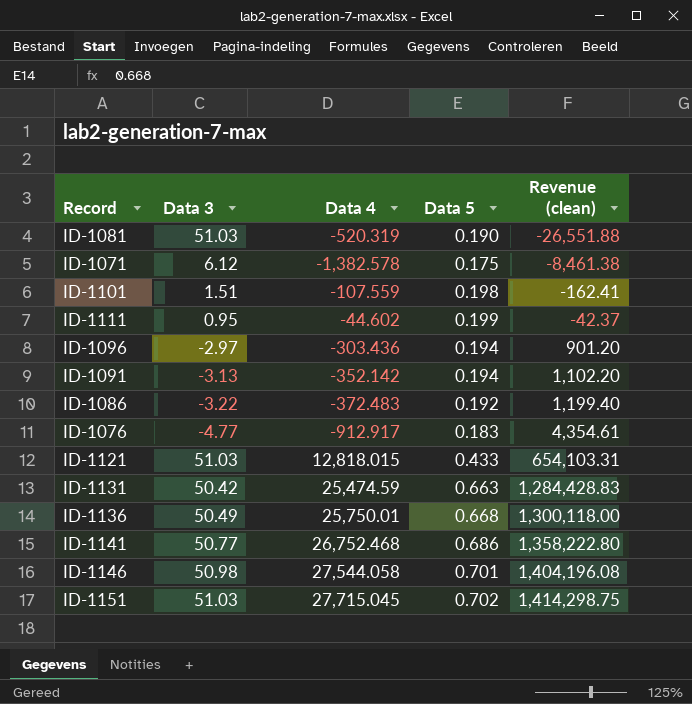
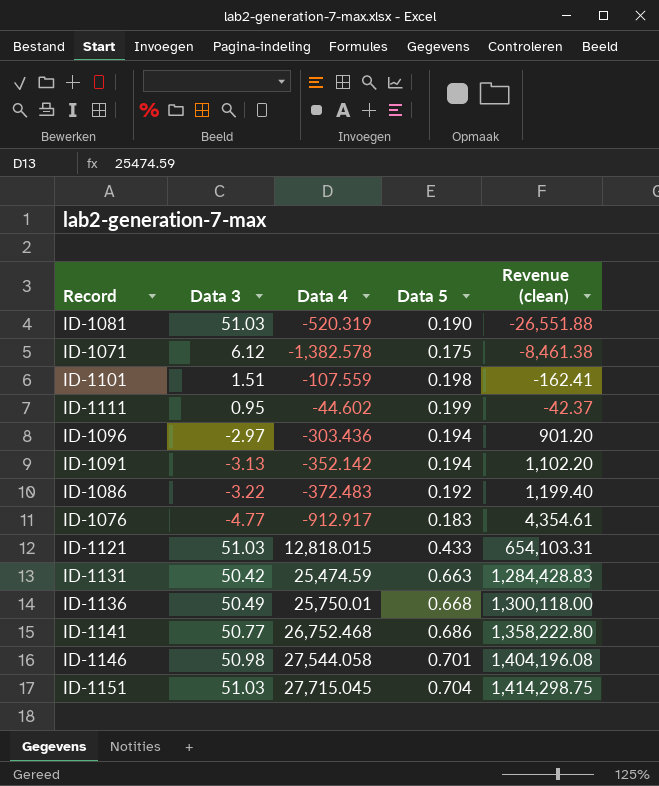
ID-1151 | Data 5: 0.702 -> 0.704

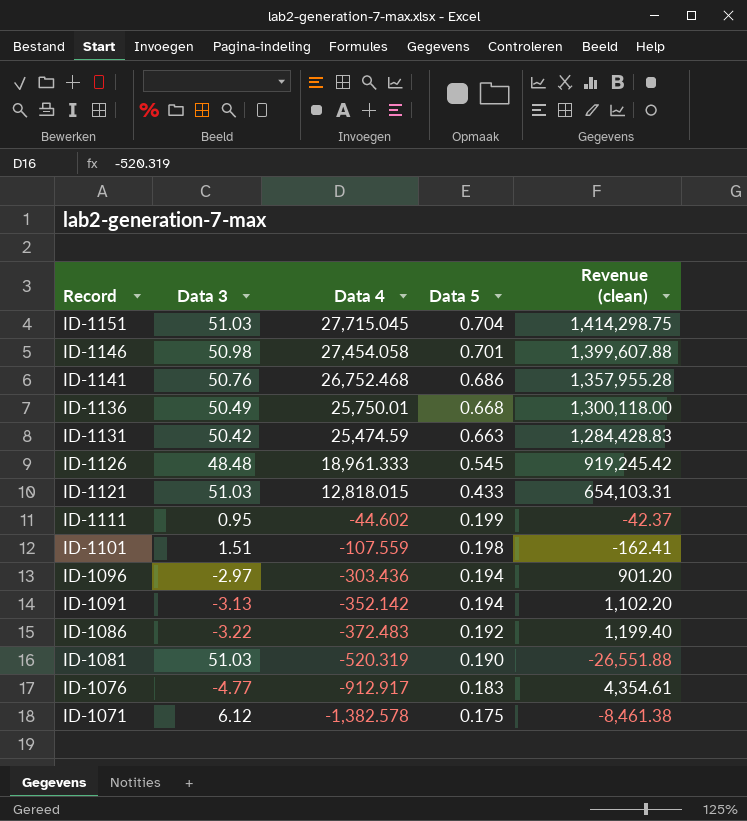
row order: Revenue (clean) ascending -> Record descending
ID-1146 | Data 4: 27,544.058 -> 27,454.058
ID-1146 | Revenue (clean): 1,404,196.08 -> 1,399,607.88
ID-1141 | Data 3: 50.77 -> 50.76
ID-1141 | Revenue (clean): 1,358,222.80 -> 1,357,955.28
row ID-1126: none -> 48.48 | 18,961.333 | 0.545 | 919,245.42

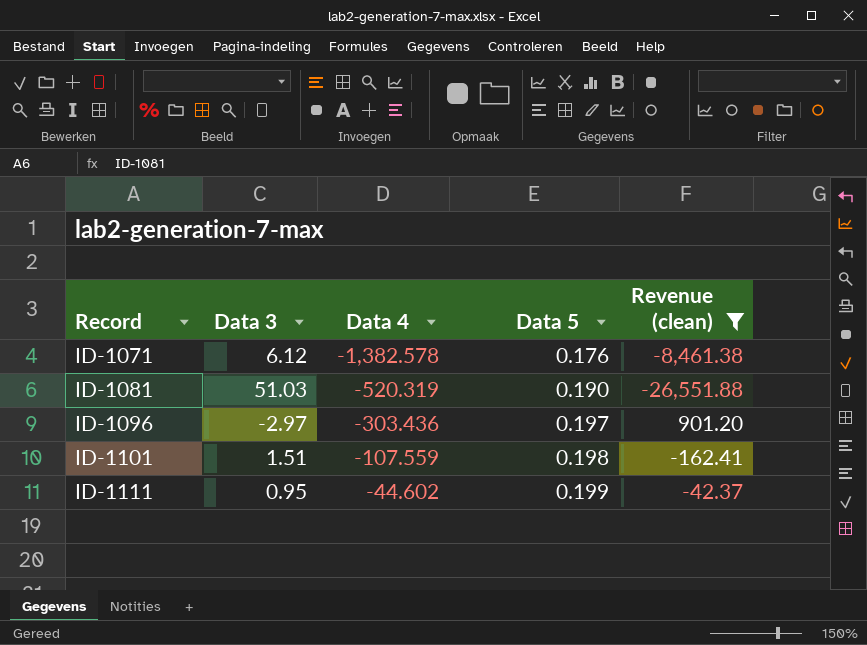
filter: none -> Revenue (clean) <= 901.20
row order: Record descending -> Record ascending
ID-1071 | Data 5: 0.175 -> 0.176
ID-1096 | Data 5: 0.194 -> 0.197

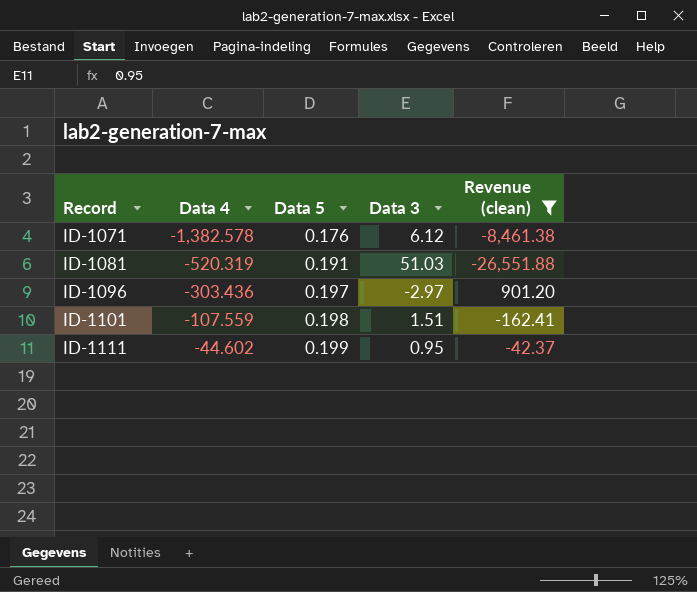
column Data 3 | position: 2 -> 4
ID-1081 | Data 5: 0.190 -> 0.191

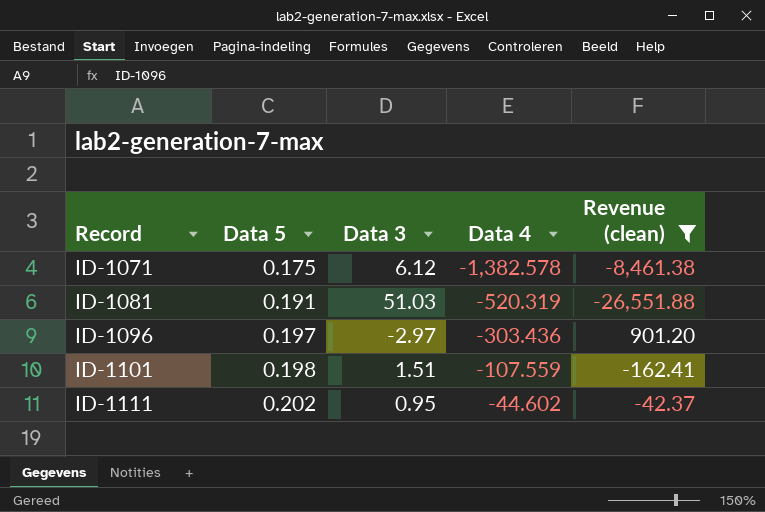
column Data 4 | position: 2 -> 4
ID-1071 | Data 5: 0.176 -> 0.175
ID-1111 | Data 5: 0.199 -> 0.202

